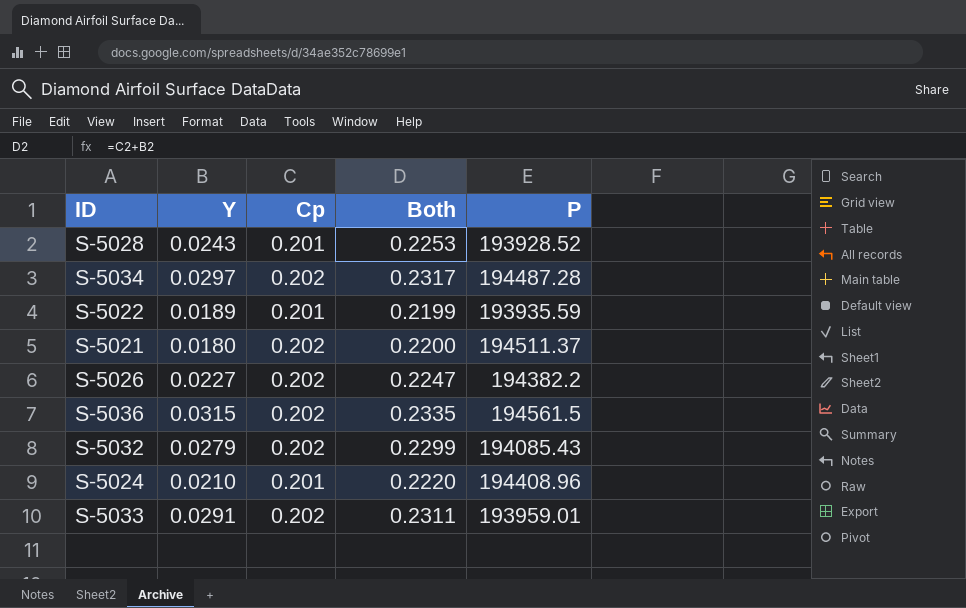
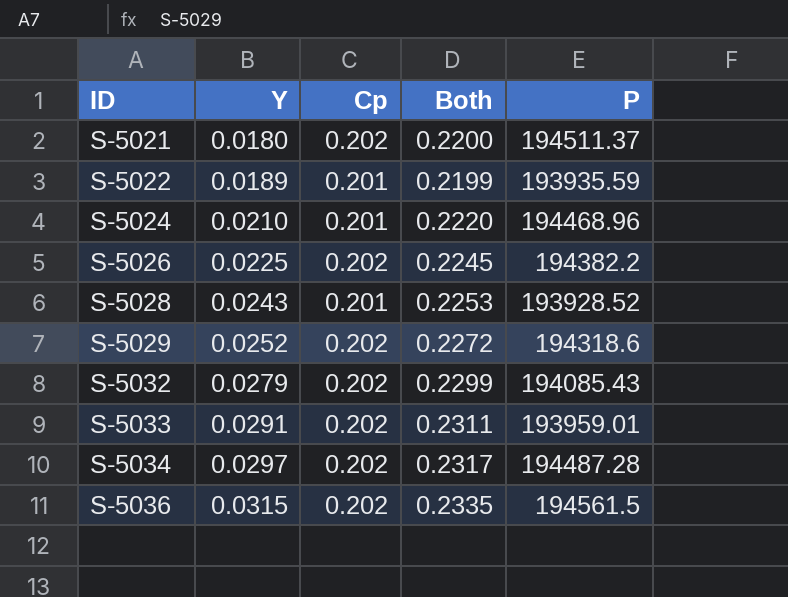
row order: none -> ID ascending
S-5024 | P: 194408.96 -> 194468.96
S-5026 | Y: 0.0227 -> 0.0225
S-5026 | Both: 0.2247 -> 0.2245
row S-5029: none -> 0.0252 | 0.202 | 0.2272 | 194318.6

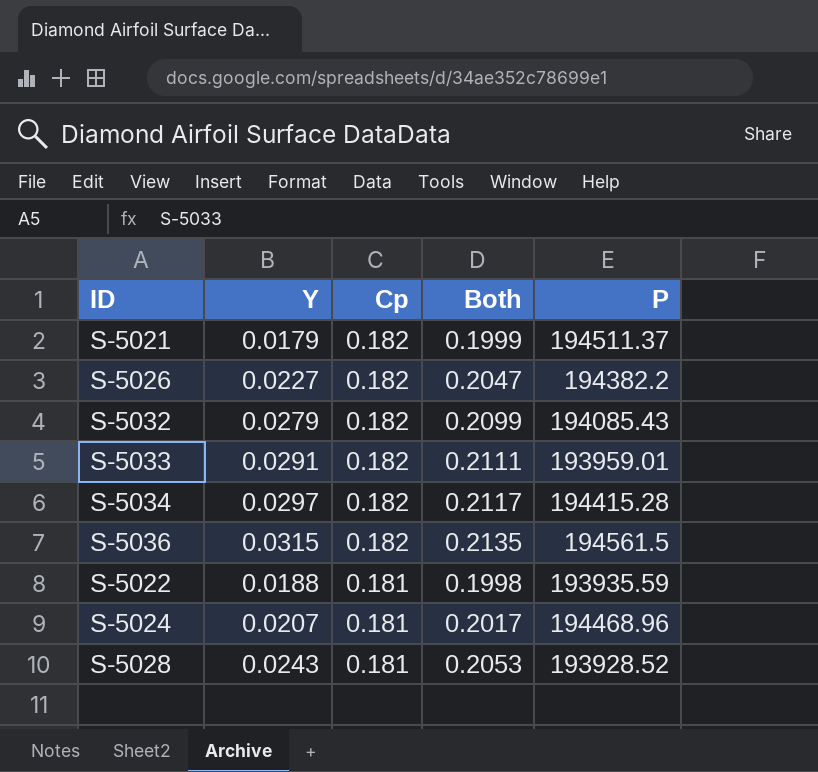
row order: ID ascending -> Cp descending
row S-5029: 0.0252 | 0.202 | 0.2272 | 194318.6 -> none
S-5021 | Y: 0.0180 -> 0.0179
S-5021 | Cp: 0.202 -> 0.182
S-5021 | Both: 0.2200 -> 0.1999
S-5026 | Y: 0.0225 -> 0.0227
S-5026 | Cp: 0.202 -> 0.182
S-5026 | Both: 0.2245 -> 0.2047
S-5032 | Cp: 0.202 -> 0.182
S-5032 | Both: 0.2299 -> 0.2099
S-5033 | Cp: 0.202 -> 0.182
S-5033 | Both: 0.2311 -> 0.2111
S-5034 | Cp: 0.202 -> 0.182
S-5034 | Both: 0.2317 -> 0.2117
S-5034 | P: 194487.28 -> 194415.28
S-5036 | Cp: 0.202 -> 0.182
S-5036 | Both: 0.2335 -> 0.2135
S-5022 | Y: 0.0189 -> 0.0188
S-5022 | Cp: 0.201 -> 0.181
S-5022 | Both: 0.2199 -> 0.1998
S-5024 | Y: 0.0210 -> 0.0207
S-5024 | Cp: 0.201 -> 0.181
S-5024 | Both: 0.2220 -> 0.2017
S-5028 | Cp: 0.201 -> 0.181
S-5028 | Both: 0.2253 -> 0.2053

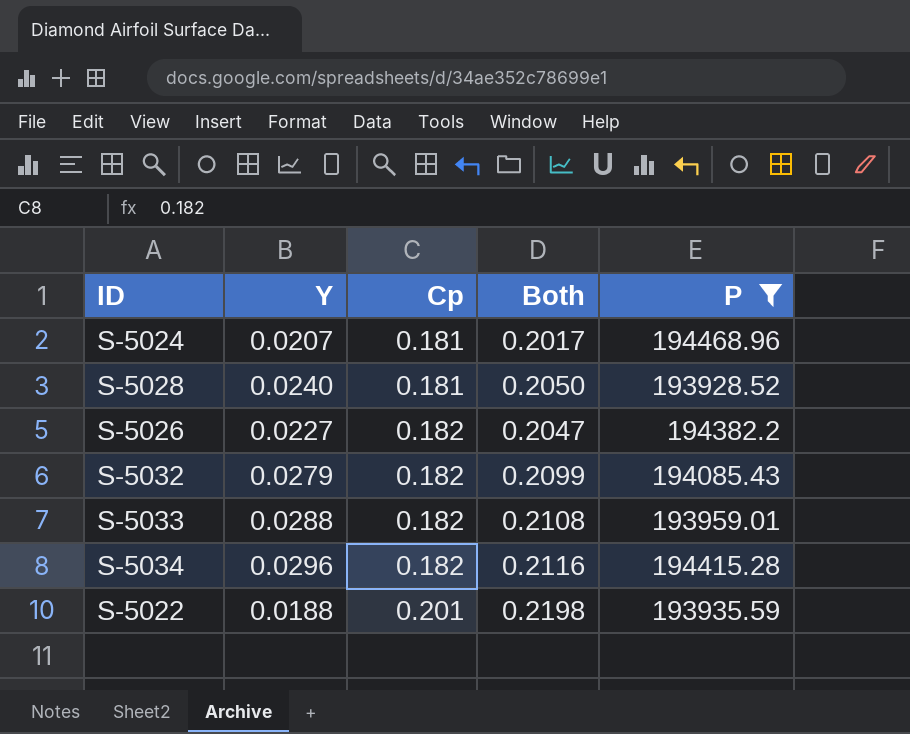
filter: none -> P <= 194468.96
row order: Cp descending -> Cp ascending
S-5028 | Y: 0.0243 -> 0.0240
S-5028 | Both: 0.2053 -> 0.2050
S-5033 | Y: 0.0291 -> 0.0288
S-5033 | Both: 0.2111 -> 0.2108
S-5034 | Y: 0.0297 -> 0.0296
S-5034 | Both: 0.2117 -> 0.2116
S-5022 | Cp: 0.181 -> 0.201
S-5022 | Both: 0.1998 -> 0.2198

